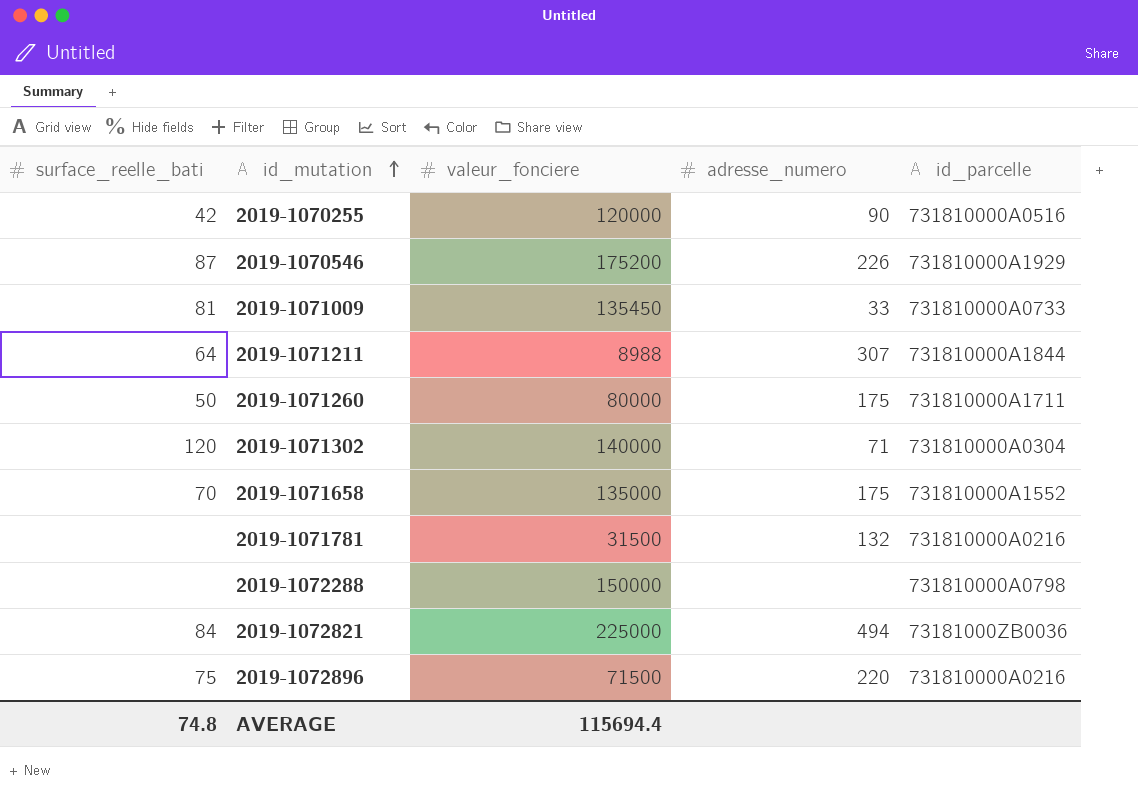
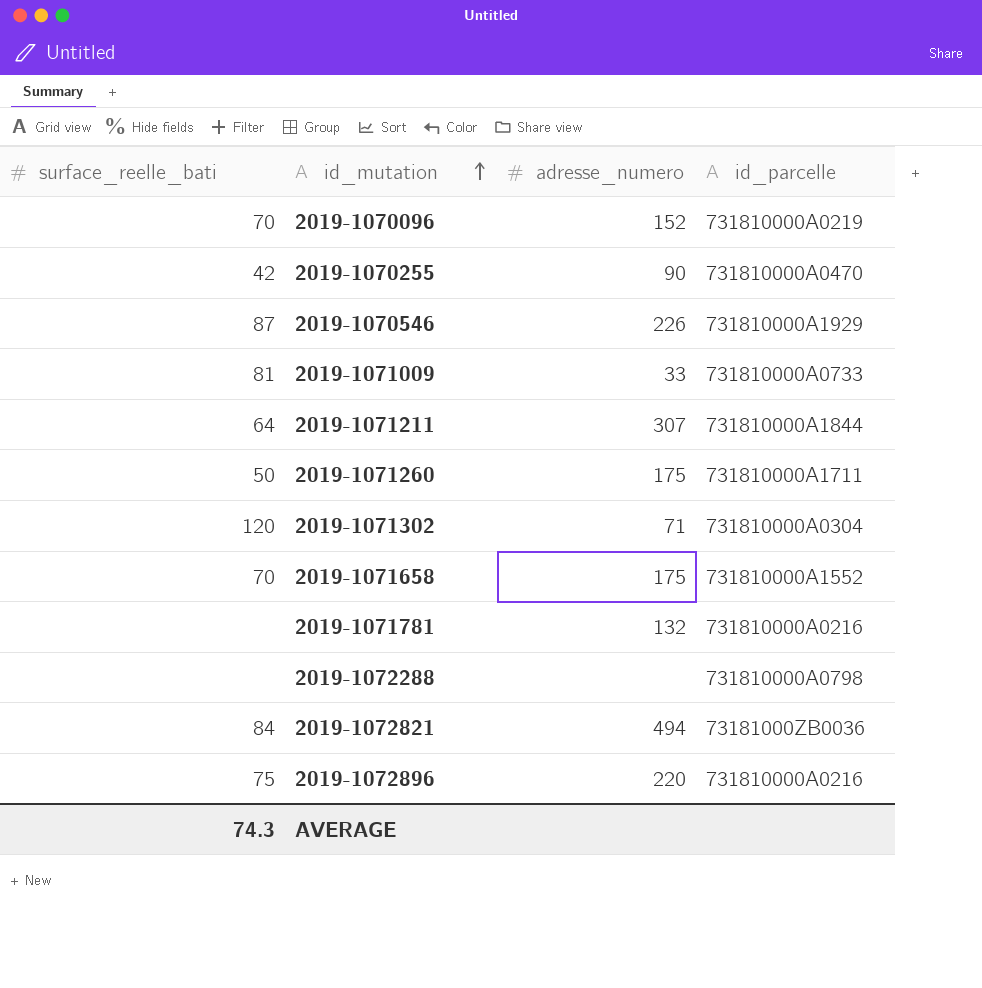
column valeur_fonciere | position: 3 -> none
row 2019-1070096: none -> 70 | 152 | 731810000A0219
2019-1070255 | id_parcelle: 731810000A0516 -> 731810000A0470
AVERAGE | surface_reelle_bati: 74.8 -> 74.3

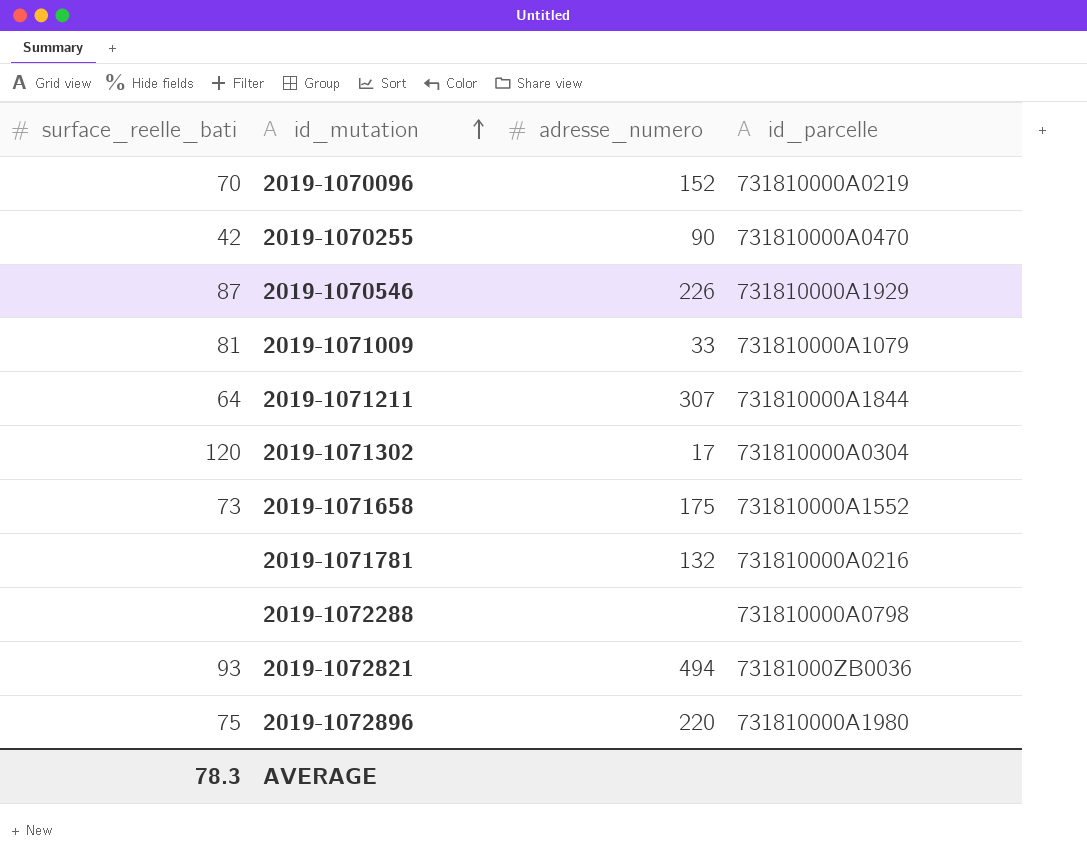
row 2019-1071260: 50 | 175 | 731810000A1711 -> none
2019-1071009 | id_parcelle: 731810000A0733 -> 731810000A1079
2019-1071302 | adresse_numero: 71 -> 17
2019-1071658 | surface_reelle_bati: 70 -> 73
2019-1072821 | surface_reelle_bati: 84 -> 93
2019-1072896 | id_parcelle: 731810000A0216 -> 731810000A1980
AVERAGE | surface_reelle_bati: 74.3 -> 78.3

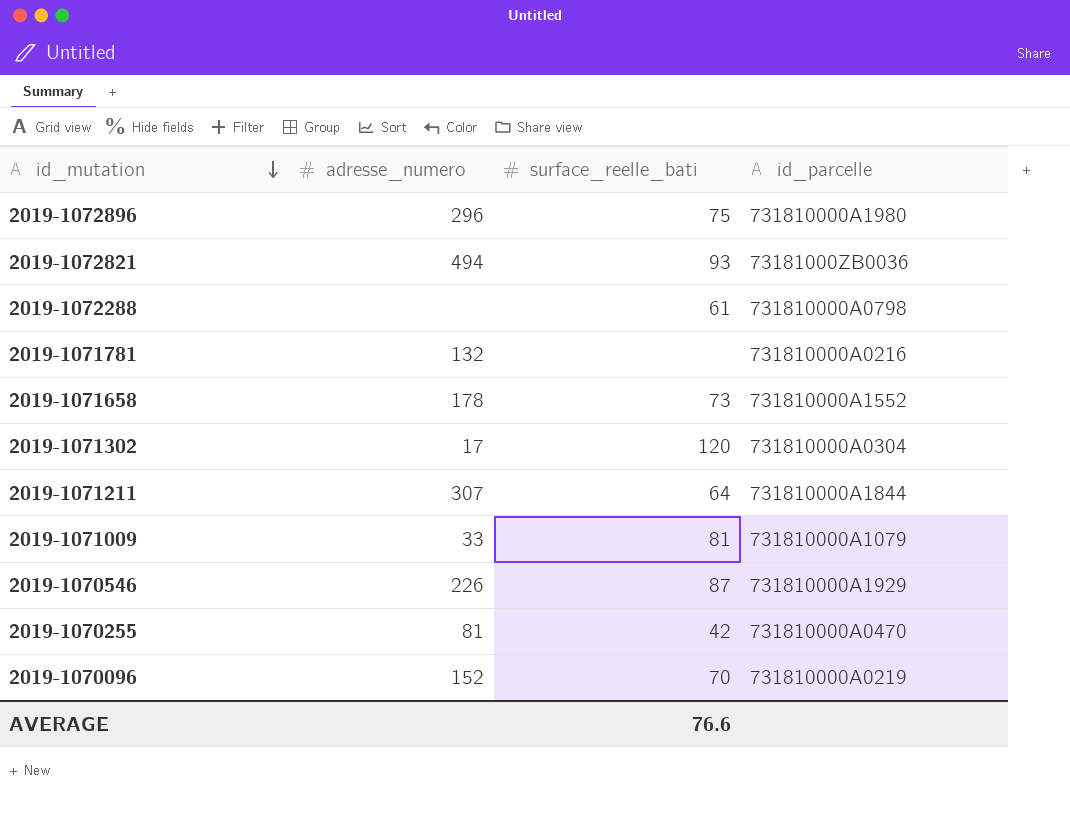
row order: id_mutation ascending -> id_mutation descending
column surface_reelle_bati | position: 1 -> 3
2019-1072896 | adresse_numero: 220 -> 296
2019-1072288 | surface_reelle_bati: none -> 61
2019-1071658 | adresse_numero: 175 -> 178
2019-1070255 | adresse_numero: 90 -> 81
AVERAGE | surface_reelle_bati: 78.3 -> 76.6

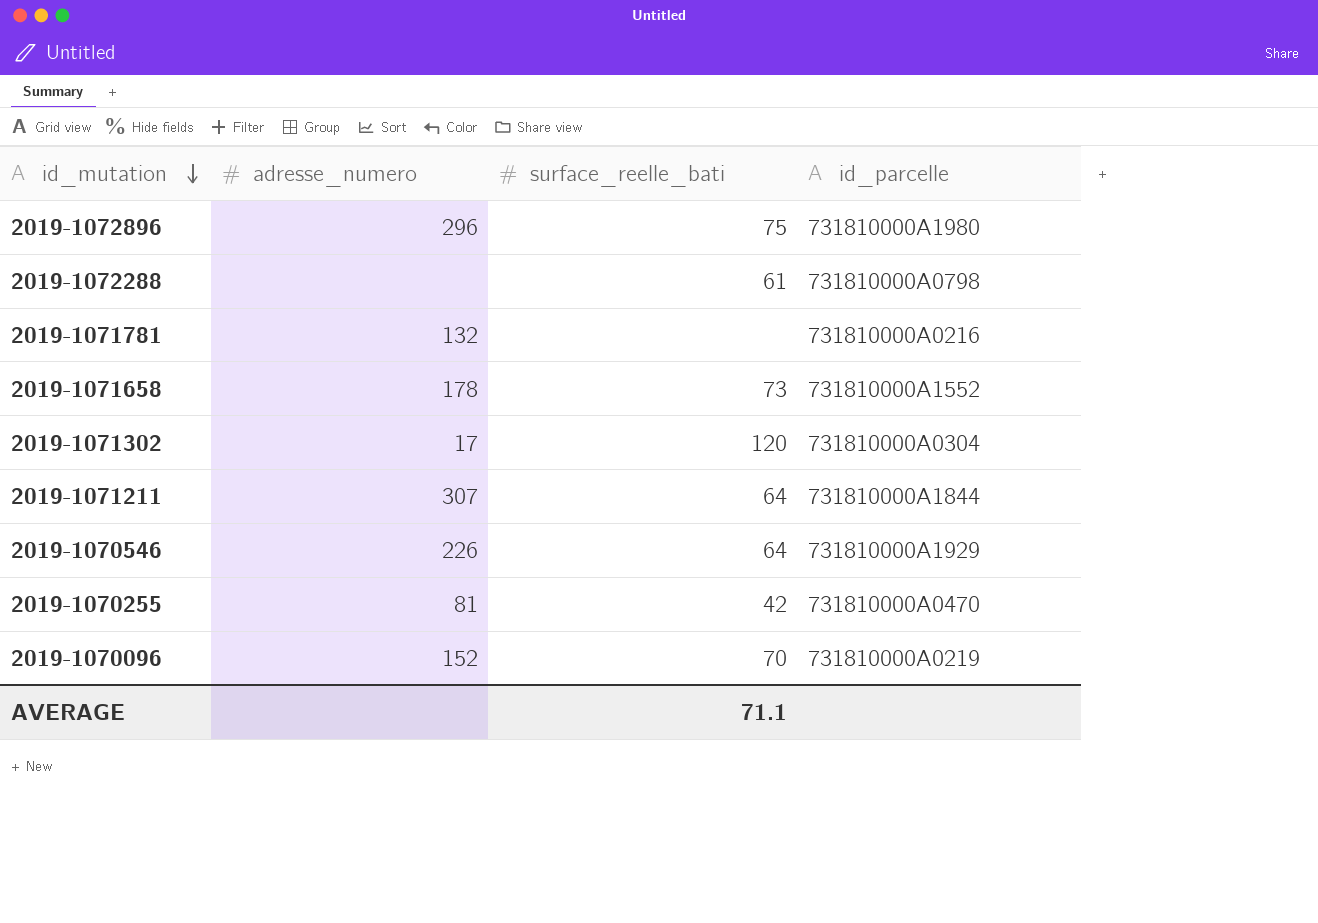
row 2019-1072821: 494 | 93 | 73181000ZB0036 -> none
row 2019-1071009: 33 | 81 | 731810000A1079 -> none
2019-1070546 | surface_reelle_bati: 87 -> 64
AVERAGE | surface_reelle_bati: 76.6 -> 71.1

